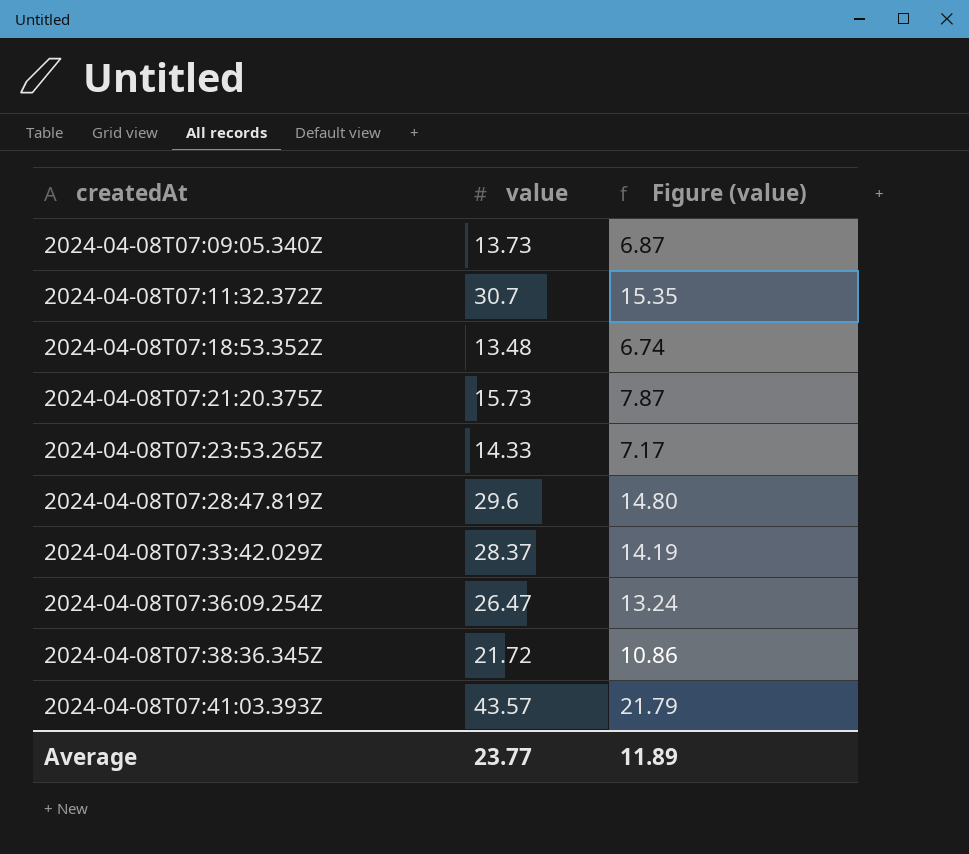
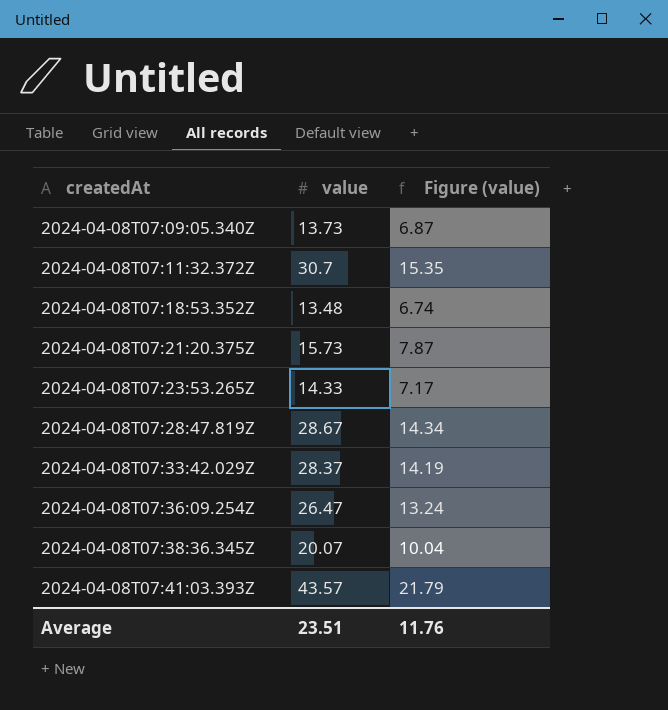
2024-04-08T07:28:47.819Z | value: 29.6 -> 28.67
2024-04-08T07:28:47.819Z | Figure (value): 14.80 -> 14.34
2024-04-08T07:38:36.345Z | value: 21.72 -> 20.07
2024-04-08T07:38:36.345Z | Figure (value): 10.86 -> 10.04
Average | value: 23.77 -> 23.51
Average | Figure (value): 11.89 -> 11.76

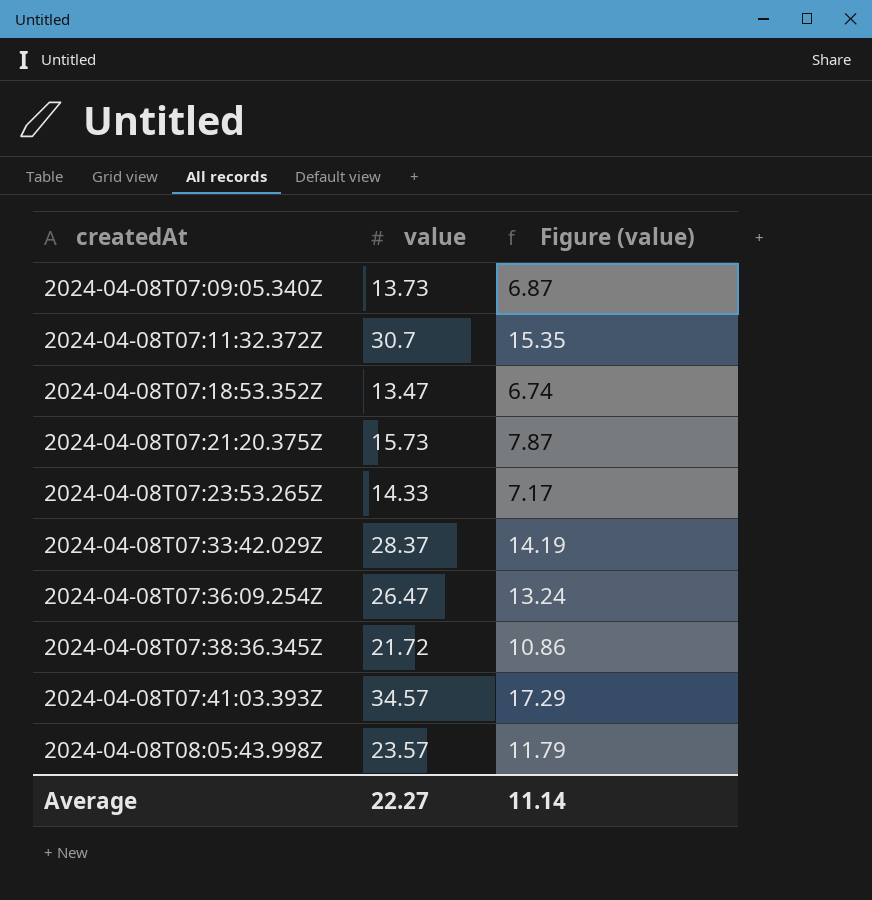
row 2024-04-08T07:28:47.819Z: 28.67 | 14.34 -> none
2024-04-08T07:18:53.352Z | value: 13.48 -> 13.47
2024-04-08T07:38:36.345Z | value: 20.07 -> 21.72
2024-04-08T07:38:36.345Z | Figure (value): 10.04 -> 10.86
2024-04-08T07:41:03.393Z | value: 43.57 -> 34.57
2024-04-08T07:41:03.393Z | Figure (value): 21.79 -> 17.29
row 2024-04-08T08:05:43.998Z: none -> 23.57 | 11.79
Average | value: 23.51 -> 22.27
Average | Figure (value): 11.76 -> 11.14

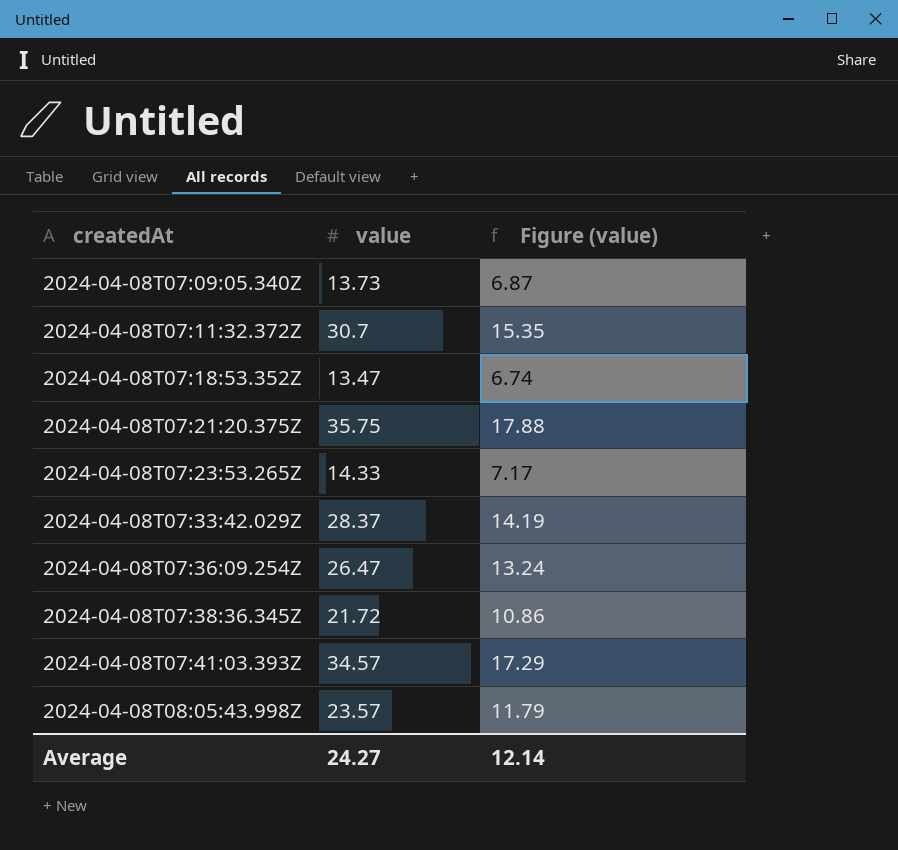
2024-04-08T07:21:20.375Z | value: 15.73 -> 35.75
2024-04-08T07:21:20.375Z | Figure (value): 7.87 -> 17.88
Average | value: 22.27 -> 24.27
Average | Figure (value): 11.14 -> 12.14

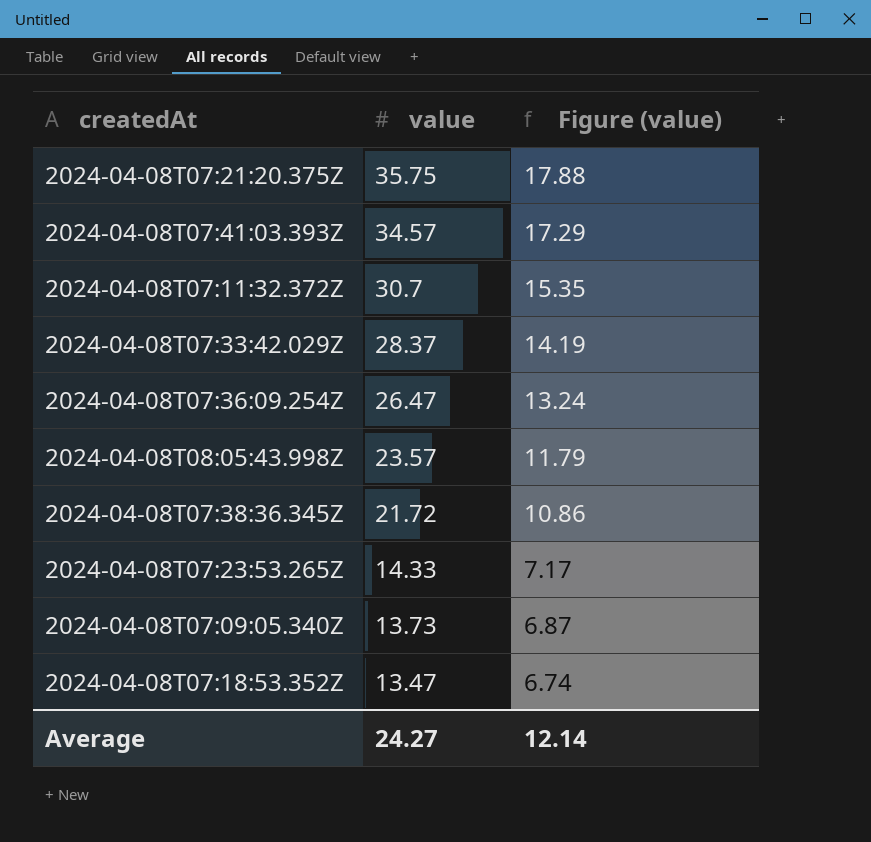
row order: createdAt ascending -> value descending

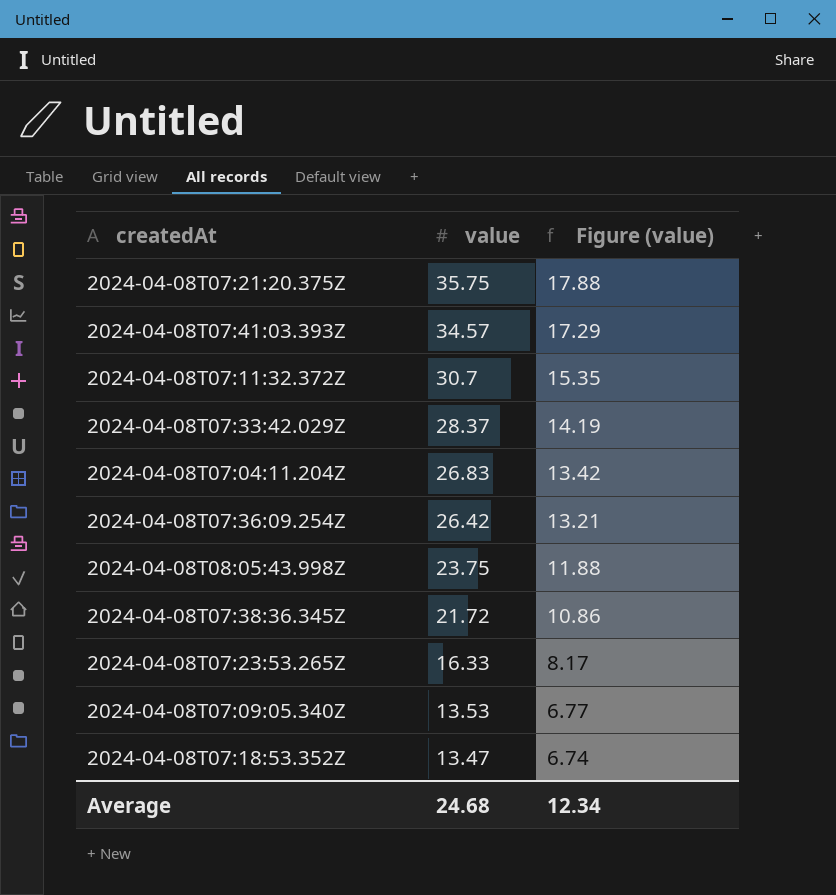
row 2024-04-08T07:04:11.204Z: none -> 26.83 | 13.42
2024-04-08T07:36:09.254Z | value: 26.47 -> 26.42
2024-04-08T07:36:09.254Z | Figure (value): 13.24 -> 13.21
2024-04-08T08:05:43.998Z | value: 23.57 -> 23.75
2024-04-08T08:05:43.998Z | Figure (value): 11.79 -> 11.88
2024-04-08T07:23:53.265Z | value: 14.33 -> 16.33
2024-04-08T07:23:53.265Z | Figure (value): 7.17 -> 8.17
2024-04-08T07:09:05.340Z | value: 13.73 -> 13.53
2024-04-08T07:09:05.340Z | Figure (value): 6.87 -> 6.77
Average | value: 24.27 -> 24.68
Average | Figure (value): 12.14 -> 12.34

